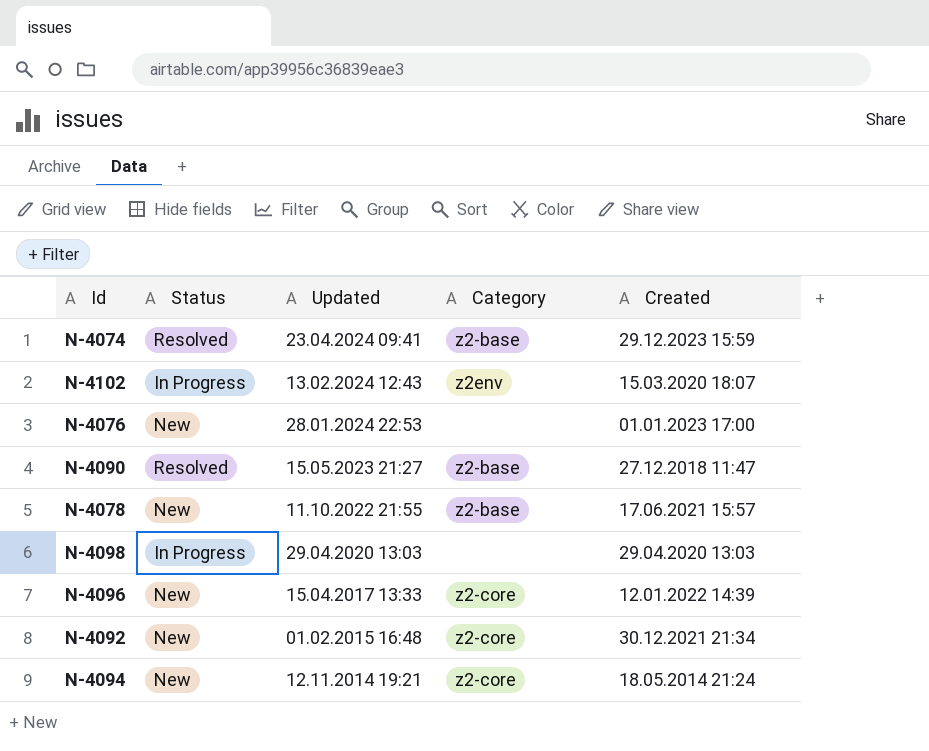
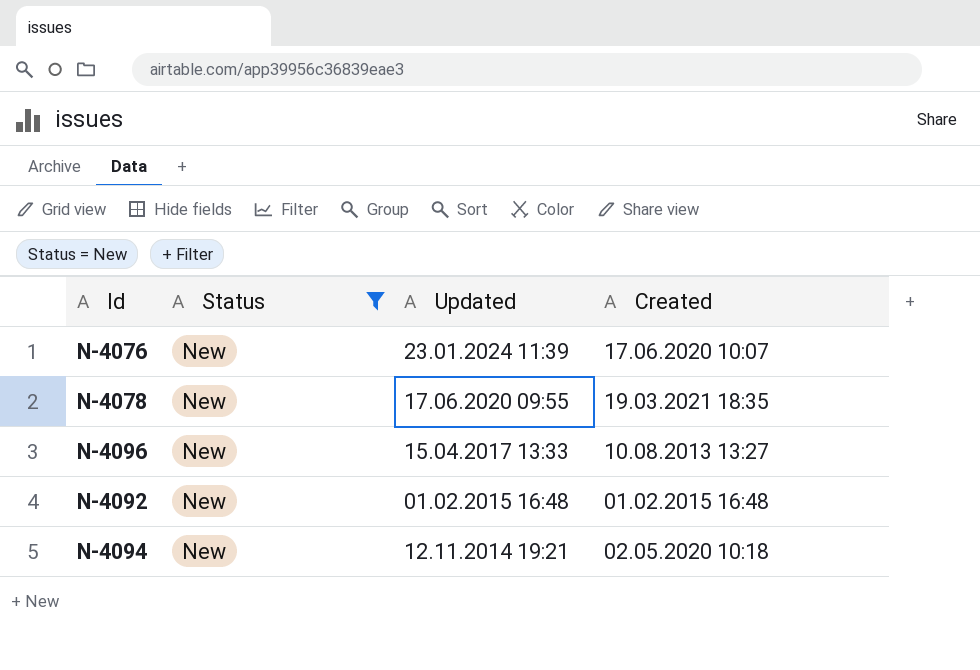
filter: none -> Status = New
column Category | position: 4 -> none
N-4076 | Updated: 28.01.2024 22:53 -> 23.01.2024 11:39
N-4076 | Created: 01.01.2023 17:00 -> 17.06.2020 10:07
N-4078 | Updated: 11.10.2022 21:55 -> 17.06.2020 09:55
N-4078 | Created: 17.06.2021 15:57 -> 19.03.2021 18:35
N-4096 | Created: 12.01.2022 14:39 -> 10.08.2013 13:27
N-4092 | Created: 30.12.2021 21:34 -> 01.02.2015 16:48
N-4094 | Created: 18.05.2014 21:24 -> 02.05.2020 10:18

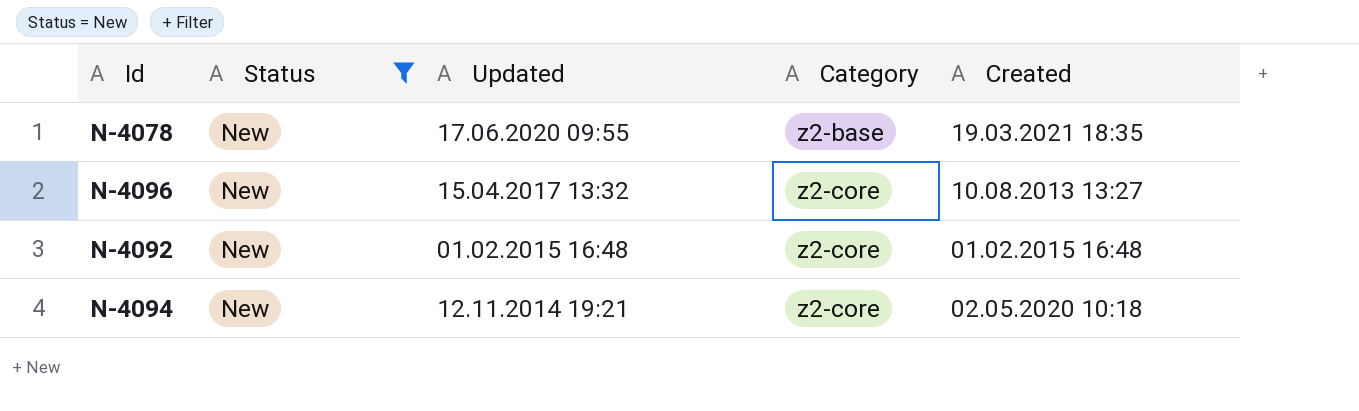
column Category | position: none -> 4
row N-4076: New | 23.01.2024 11:39 | 17.06.2020 10:07 -> none
N-4096 | Updated: 15.04.2017 13:33 -> 15.04.2017 13:32

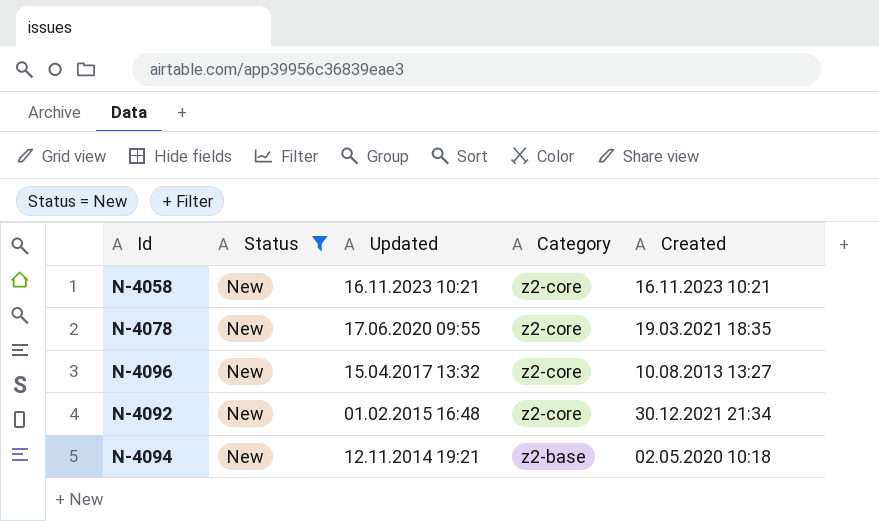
row N-4058: none -> New | 16.11.2023 10:21 | z2-core | 16.11.2023 10:21
N-4078 | Category: z2-base -> z2-core
N-4092 | Created: 01.02.2015 16:48 -> 30.12.2021 21:34
N-4094 | Category: z2-core -> z2-base

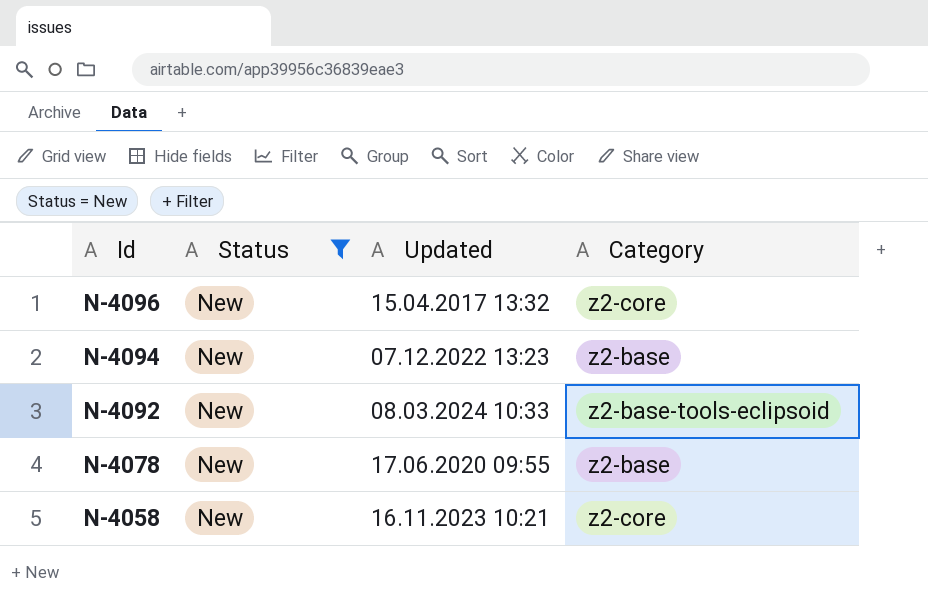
row order: Updated descending -> Id descending
column Created | position: 5 -> none
N-4094 | Updated: 12.11.2014 19:21 -> 07.12.2022 13:23
N-4092 | Updated: 01.02.2015 16:48 -> 08.03.2024 10:33
N-4092 | Category: z2-core -> z2-base-tools-eclipsoid
N-4078 | Category: z2-core -> z2-base

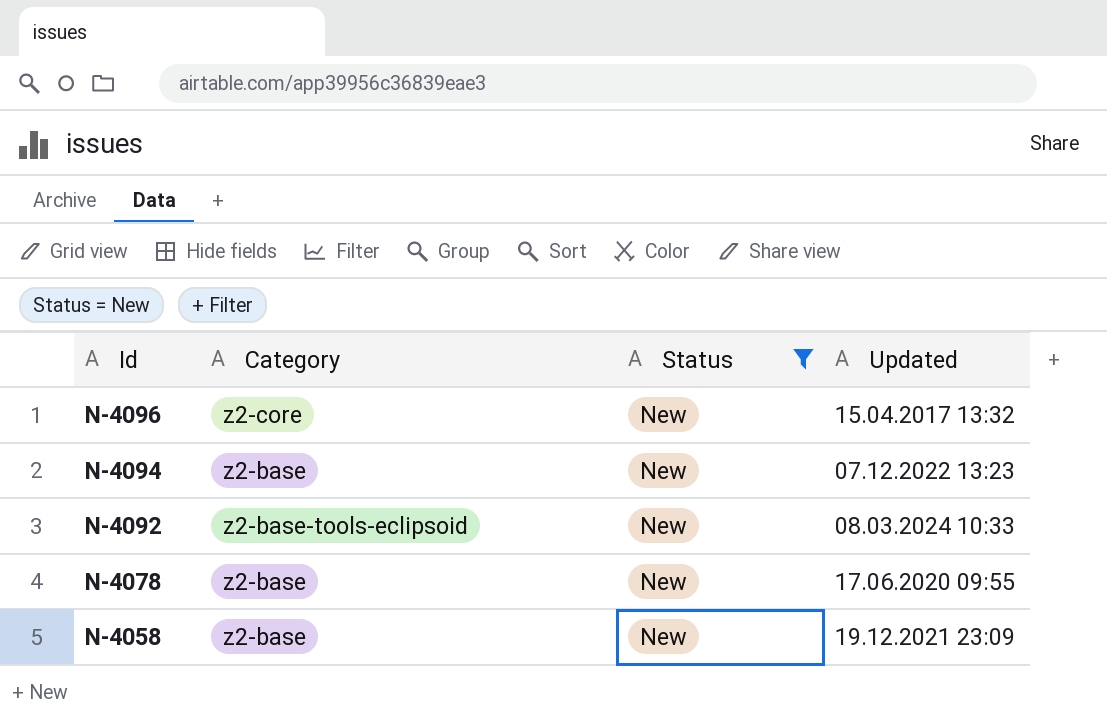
column Category | position: 4 -> 2
N-4058 | Category: z2-core -> z2-base
N-4058 | Updated: 16.11.2023 10:21 -> 19.12.2021 23:09

